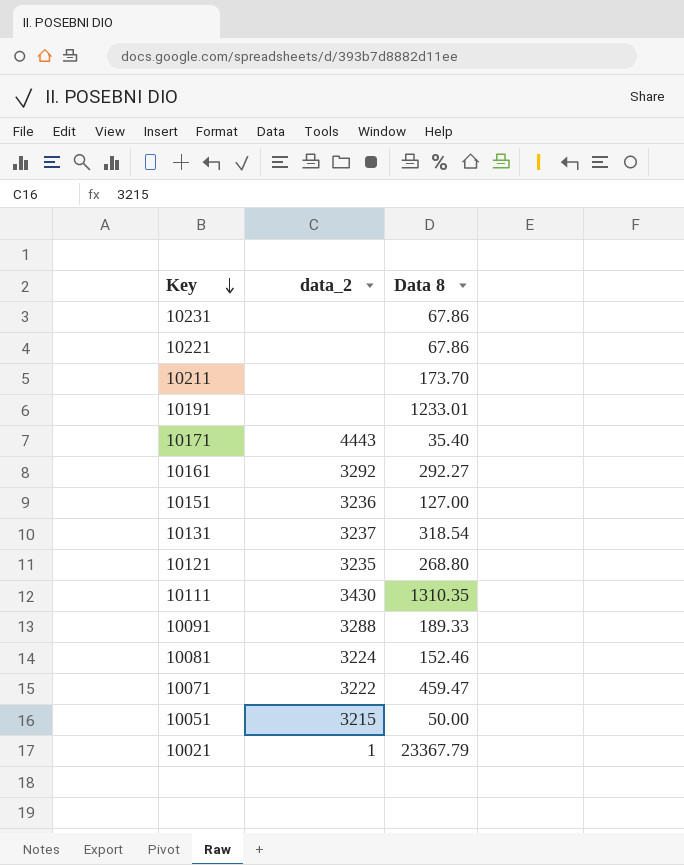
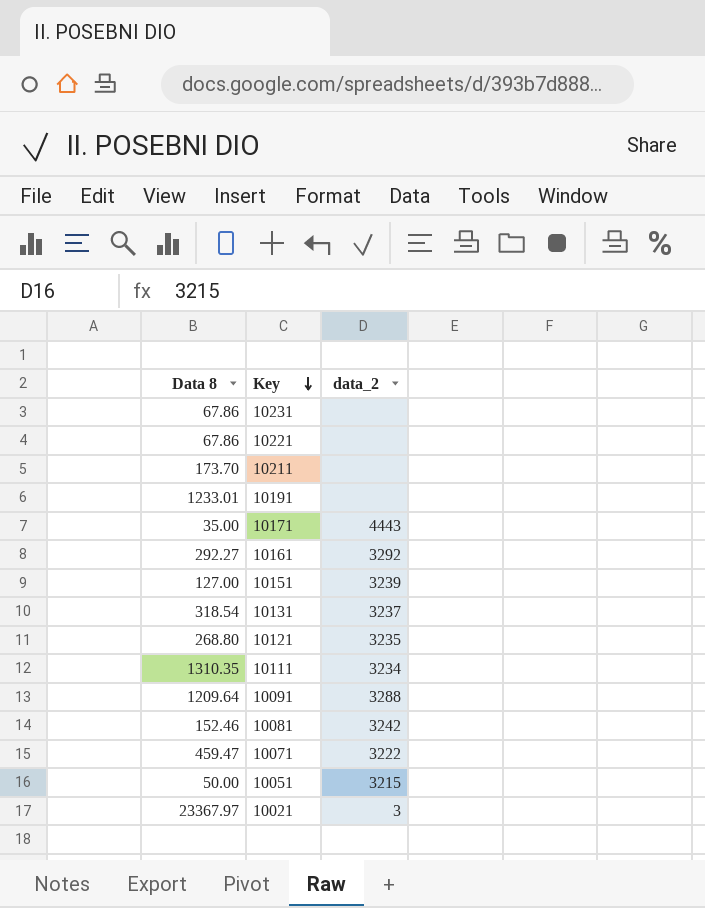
column Data 8 | position: 3 -> 1
10171 | Data 8: 35.40 -> 35.00
10151 | data_2: 3236 -> 3239
10111 | data_2: 3430 -> 3234
10091 | Data 8: 189.33 -> 1209.64
10081 | data_2: 3224 -> 3242
10021 | Data 8: 23367.79 -> 23367.97
10021 | data_2: 1 -> 3

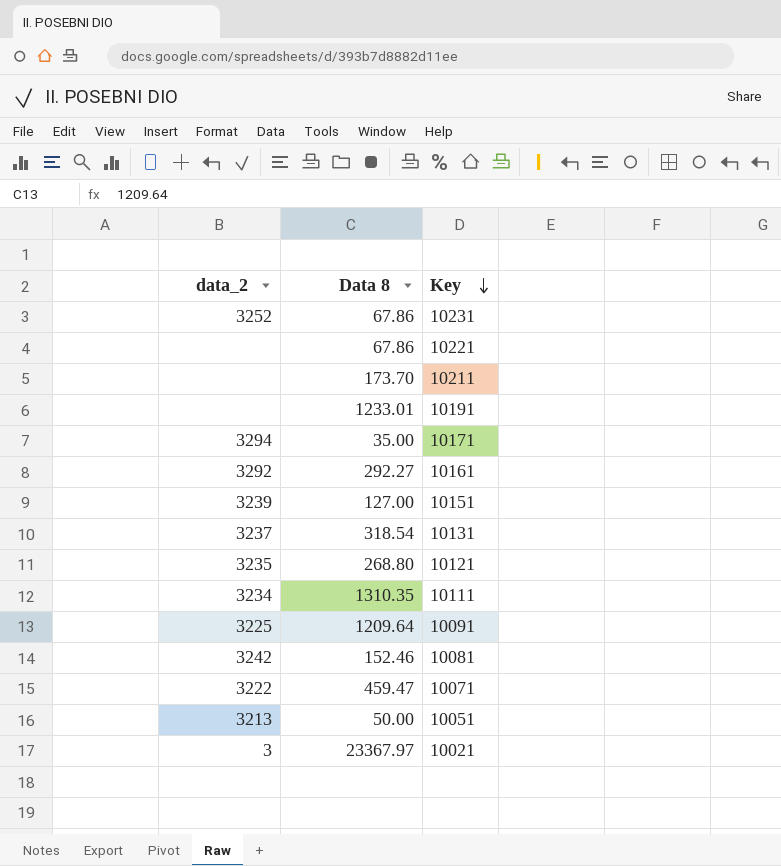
column data_2 | position: 3 -> 1
10231 | data_2: none -> 3252
10171 | data_2: 4443 -> 3294
10091 | data_2: 3288 -> 3225
10051 | data_2: 3215 -> 3213

